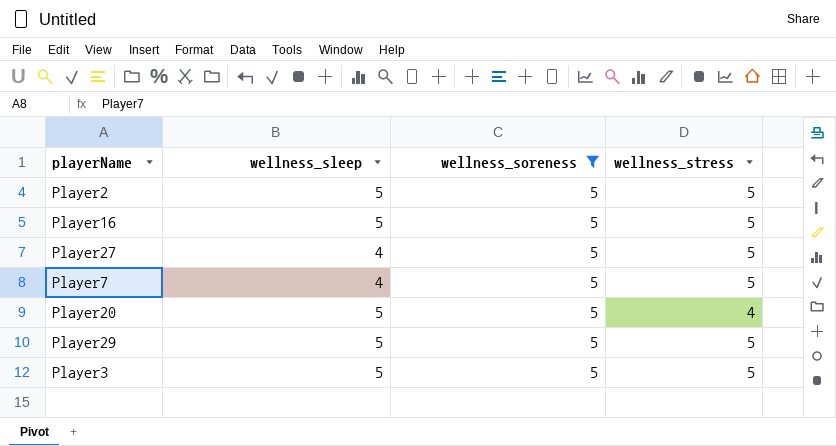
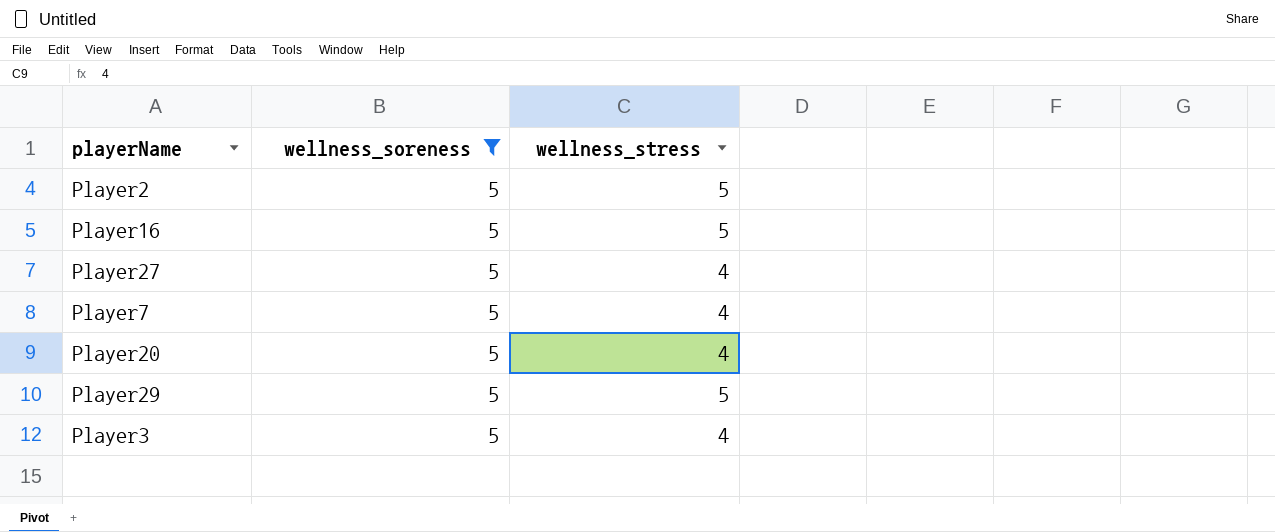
column wellness_sleep | position: 2 -> none
Player27 | wellness_stress: 5 -> 4
Player7 | wellness_stress: 5 -> 4
Player3 | wellness_stress: 5 -> 4

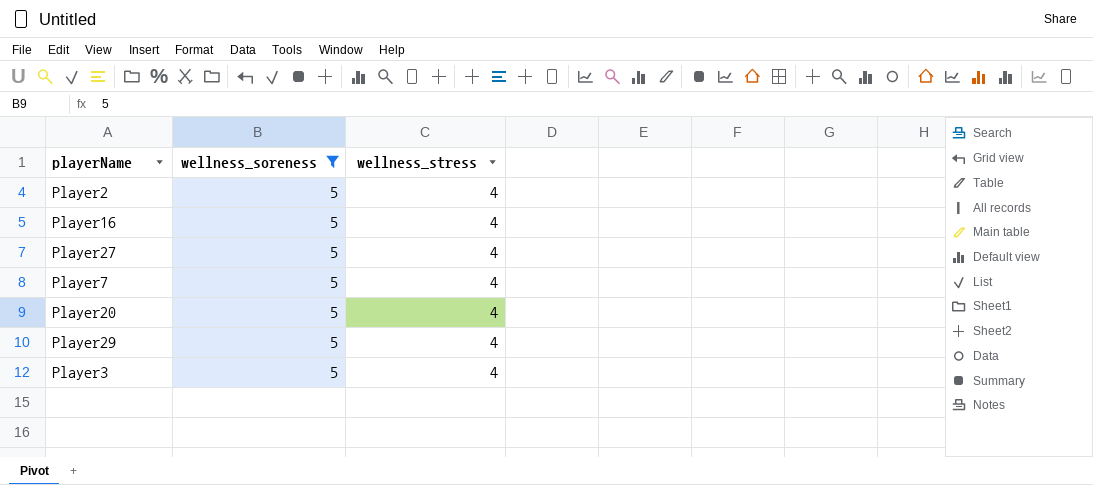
Player2 | wellness_stress: 5 -> 4
Player16 | wellness_stress: 5 -> 4
Player29 | wellness_stress: 5 -> 4

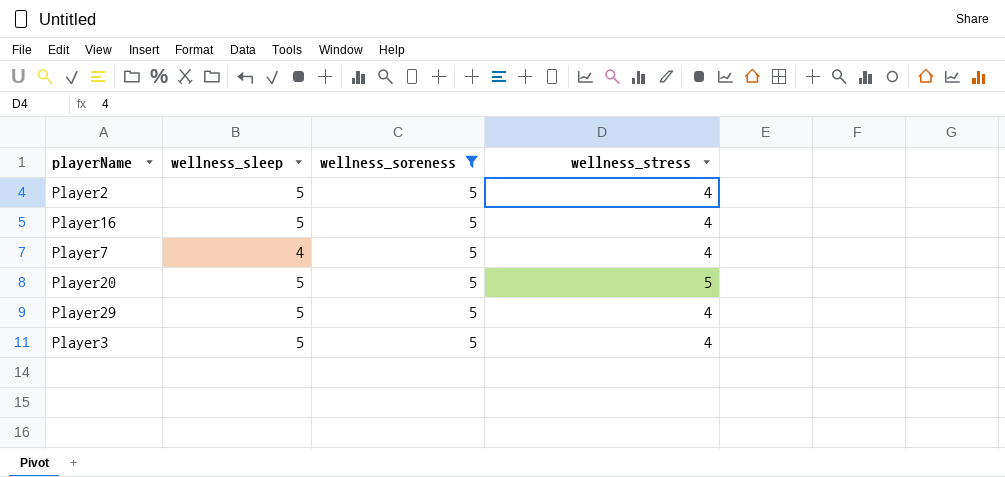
column wellness_sleep | position: none -> 2
row Player27: 5 | 4 -> none
Player20 | wellness_stress: 4 -> 5

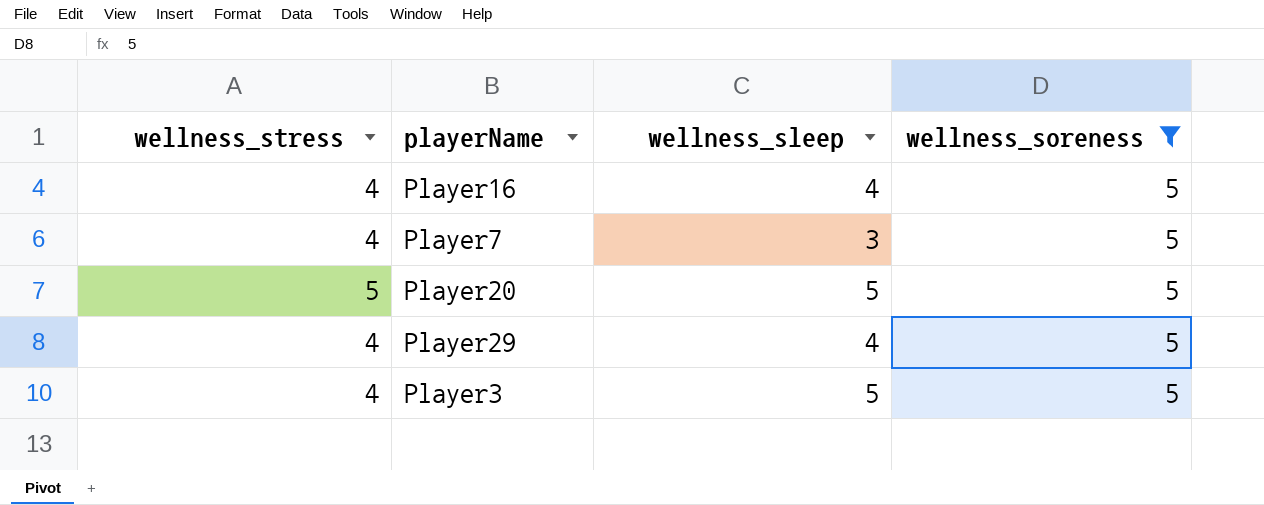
column wellness_stress | position: 4 -> 1
row Player2: 5 | 5 | 4 -> none
Player16 | wellness_sleep: 5 -> 4
Player7 | wellness_sleep: 4 -> 3
Player29 | wellness_sleep: 5 -> 4

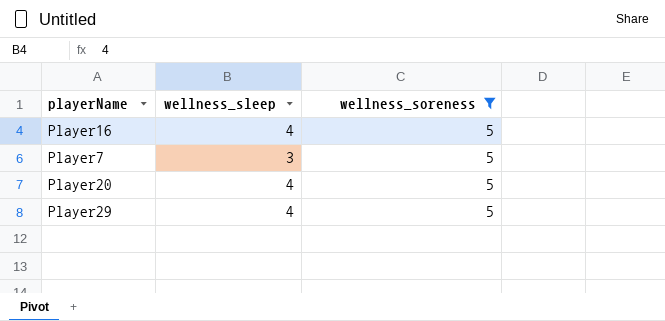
column wellness_stress | position: 1 -> none
row Player3: 4 | 5 | 5 -> none
Player20 | wellness_sleep: 5 -> 4

